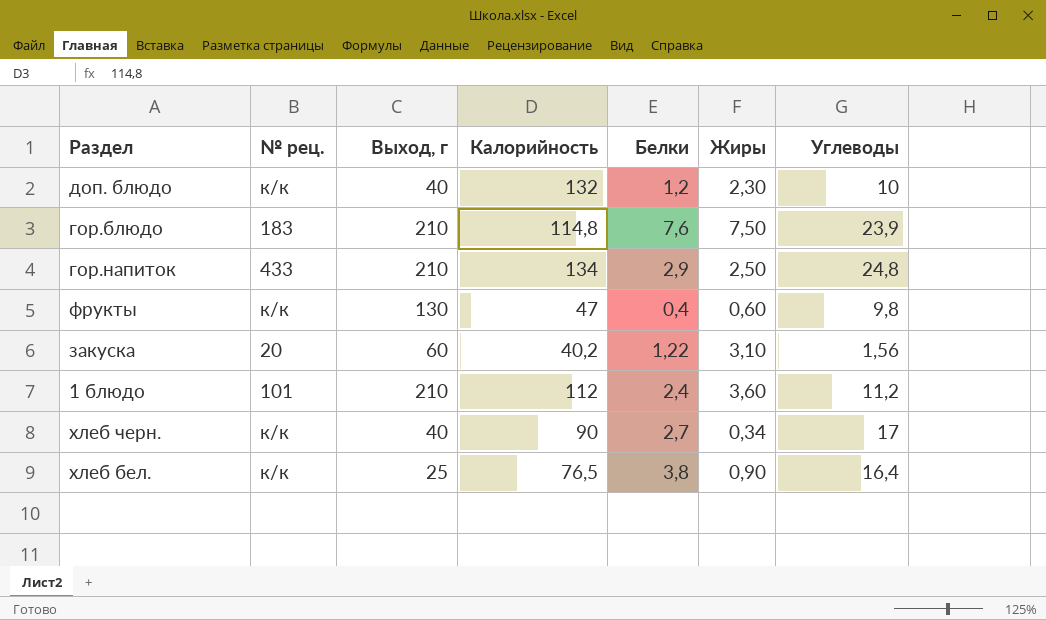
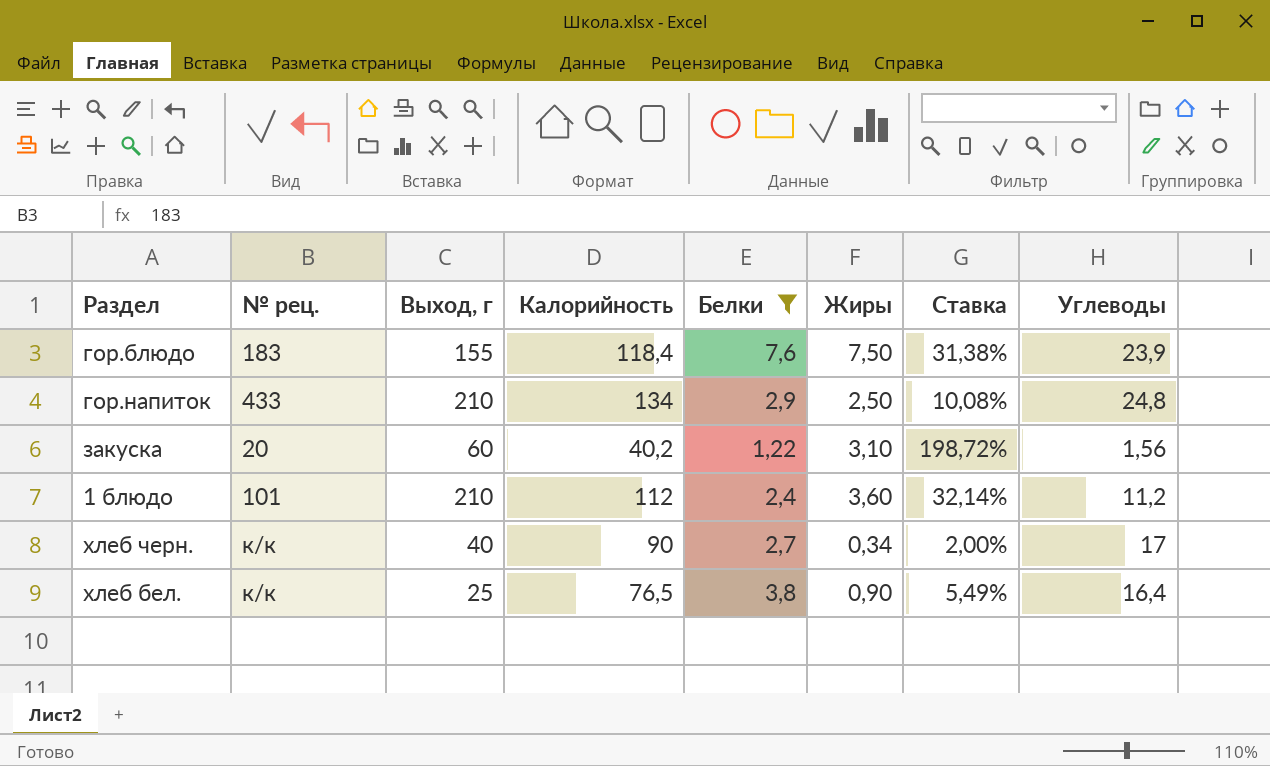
filter: none -> Белки >= 1,22
column Ставка | formula: none -> [Жиры] / [Углеводы]
гор.блюдо | Выход, г: 210 -> 155
гор.блюдо | Калорийность: 114,8 -> 118,4

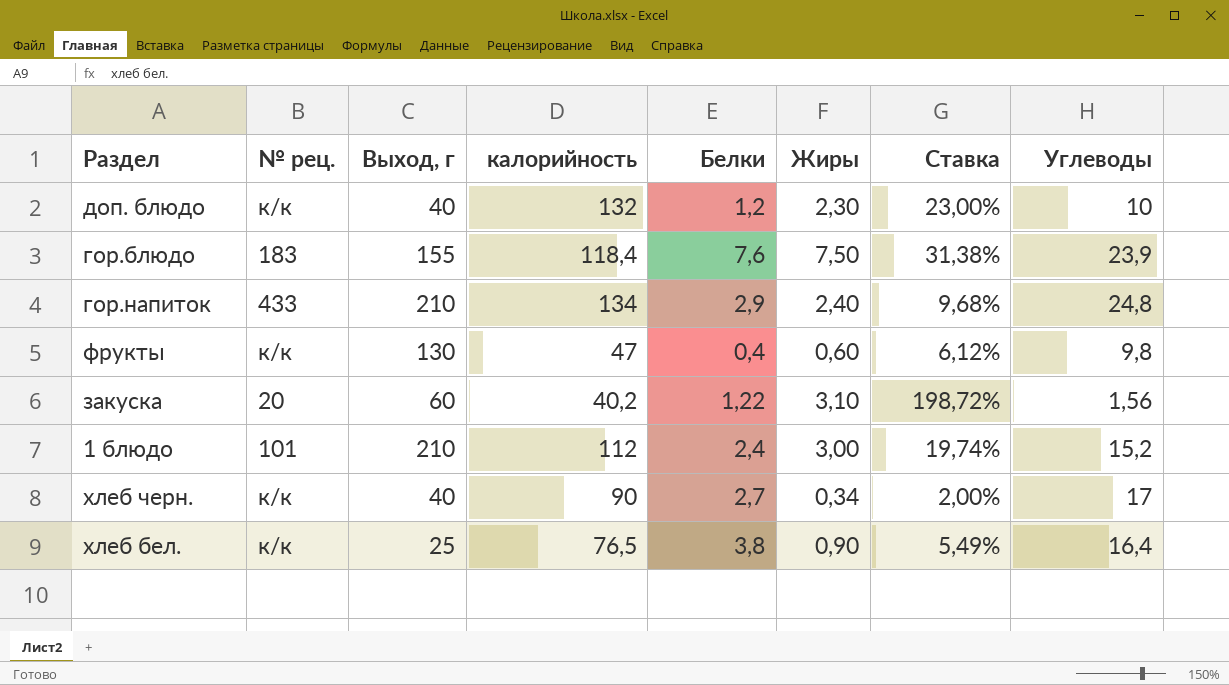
filter: Белки >= 1,22 -> none
column name: Калорийность -> калорийность
гор.напиток | Жиры: 2,50 -> 2,40
гор.напиток | Ставка: 10,08% -> 9,68%
1 блюдо | Жиры: 3,60 -> 3,00
1 блюдо | Ставка: 32,14% -> 19,74%
1 блюдо | Углеводы: 11,2 -> 15,2

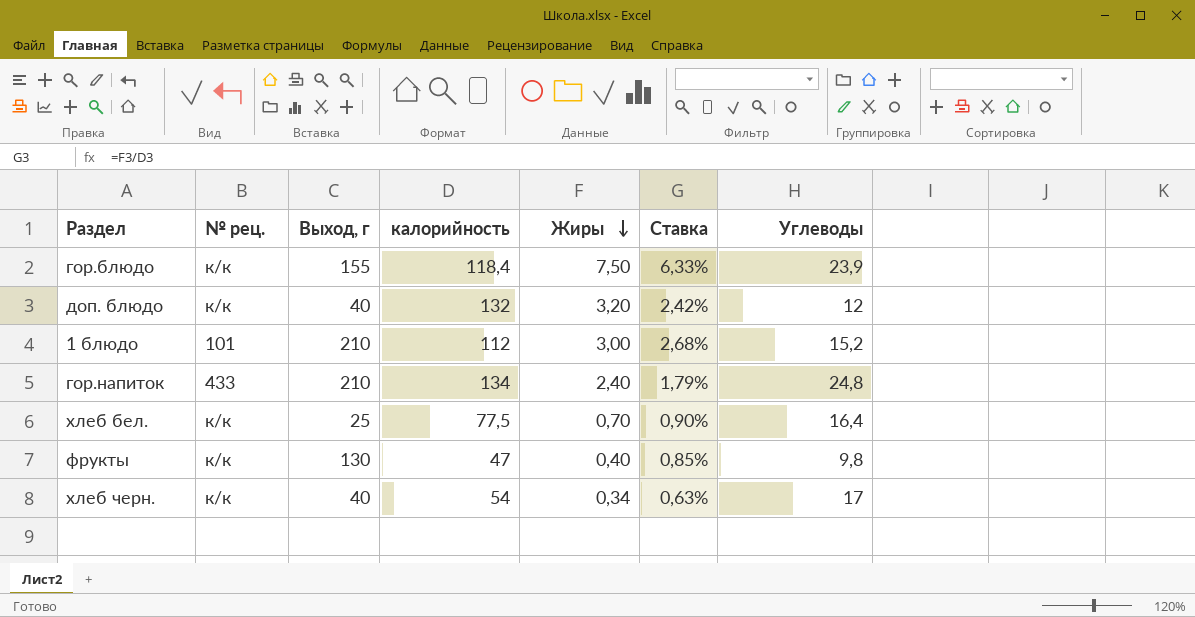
row order: none -> Жиры descending
column Белки | position: 5 -> none
column Ставка | formula: [Жиры] / [Углеводы] -> [Жиры] / [калорийность]
row закуска: 20 | 60 | 40,2 | 1,22 | 3,10 | 198,72% | 1,56 -> none
гор.блюдо | № рец.: 183 -> к/к
доп. блюдо | Жиры: 2,30 -> 3,20
доп. блюдо | Углеводы: 10 -> 12
хлеб бел. | калорийность: 76,5 -> 77,5
хлеб бел. | Жиры: 0,90 -> 0,70
фрукты | Жиры: 0,60 -> 0,40
хлеб черн. | калорийность: 90 -> 54

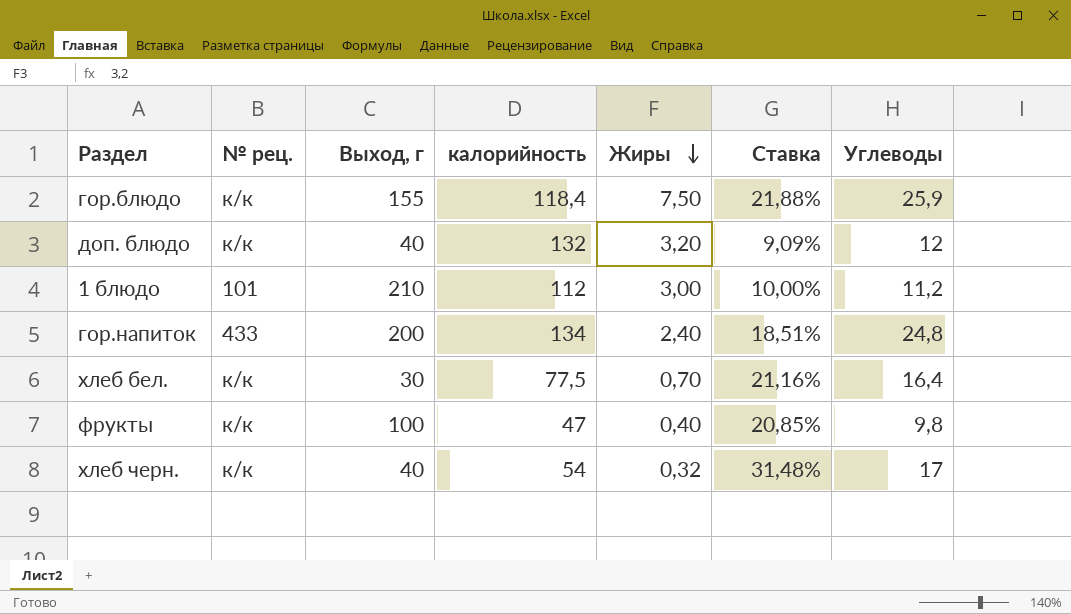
column Ставка | formula: [Жиры] / [калорийность] -> [Углеводы] / [калорийность]
гор.блюдо | Углеводы: 23,9 -> 25,9
1 блюдо | Углеводы: 15,2 -> 11,2
гор.напиток | Выход, г: 210 -> 200
хлеб бел. | Выход, г: 25 -> 30
фрукты | Выход, г: 130 -> 100
хлеб черн. | Жиры: 0,34 -> 0,32

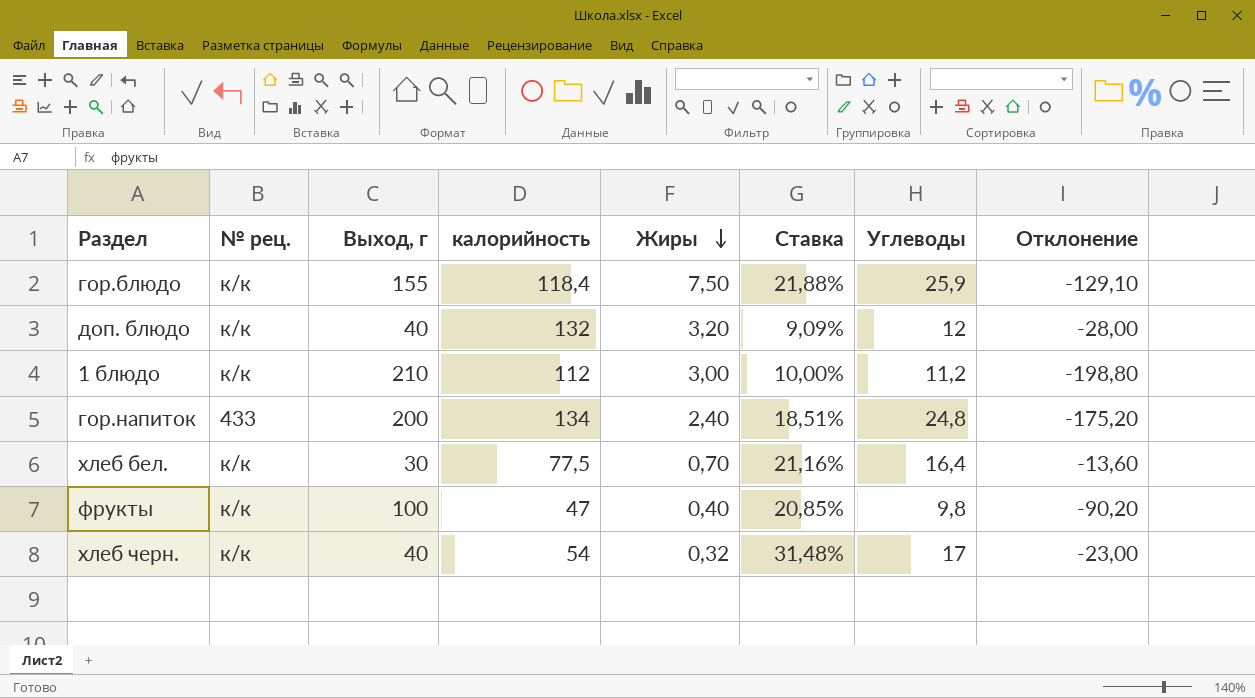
column Отклонение | formula: none -> [Углеводы] - [Выход, г]
1 блюдо | № рец.: 101 -> к/к

